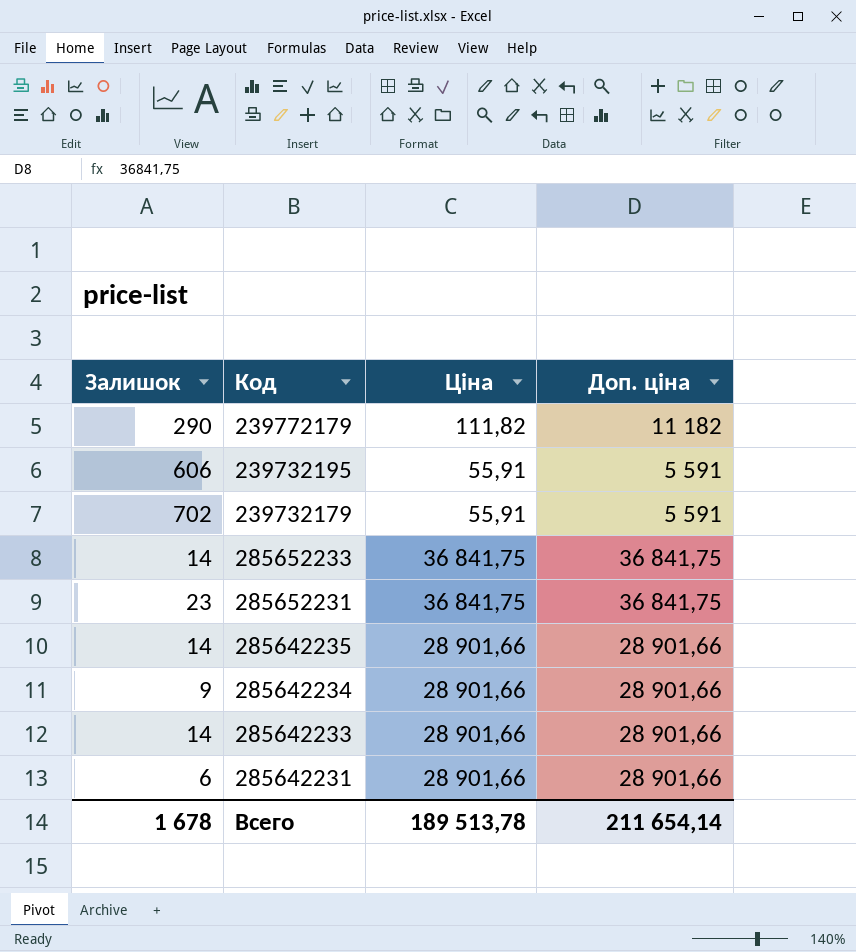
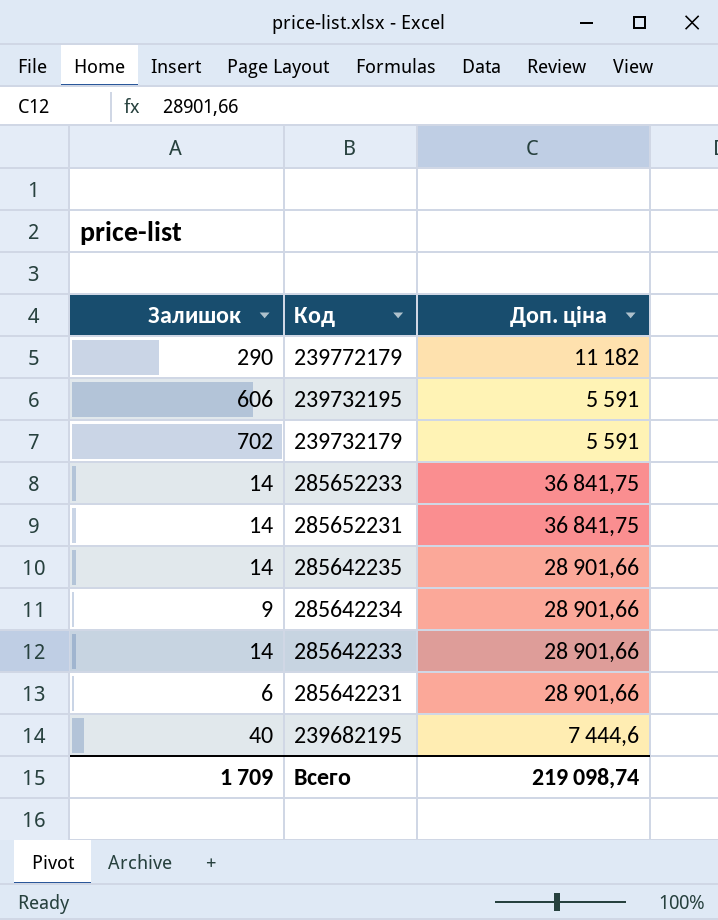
column Ціна | position: 3 -> none
285652231 | Залишок: 23 -> 14
row 239682195: none -> 40 | 7 444,6
Всего | Залишок: 1 678 -> 1 709
Всего | Доп. ціна: 211 654,14 -> 219 098,74

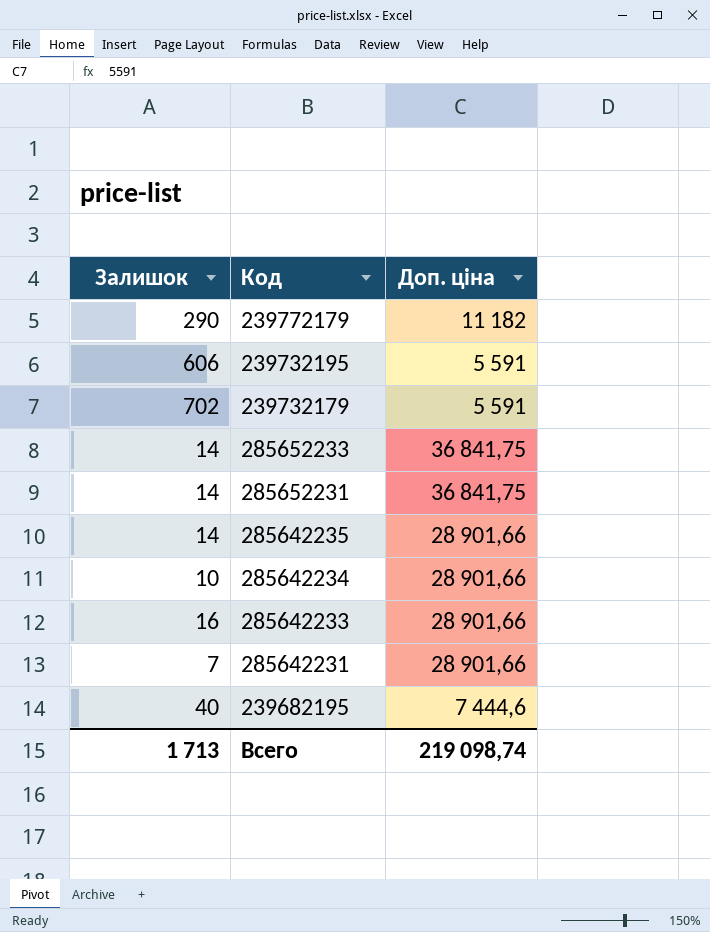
285642234 | Залишок: 9 -> 10
285642233 | Залишок: 14 -> 16
285642231 | Залишок: 6 -> 7
Всего | Залишок: 1 709 -> 1 713

